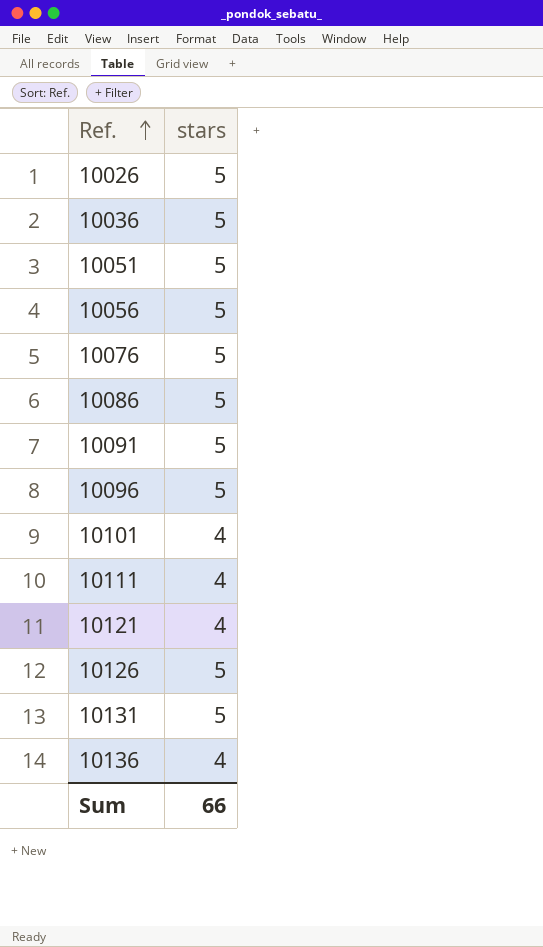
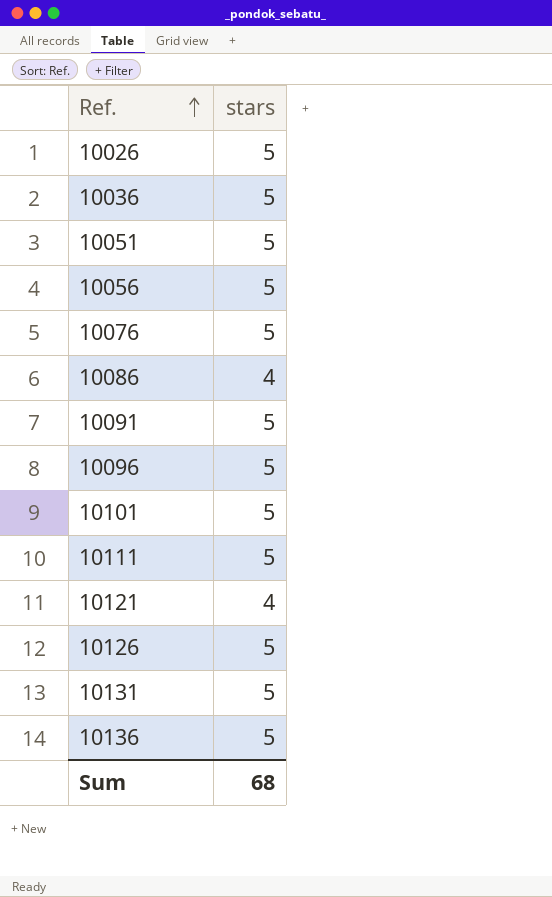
10086 | stars: 5 -> 4
10101 | stars: 4 -> 5
10111 | stars: 4 -> 5
10136 | stars: 4 -> 5
Sum | stars: 66 -> 68

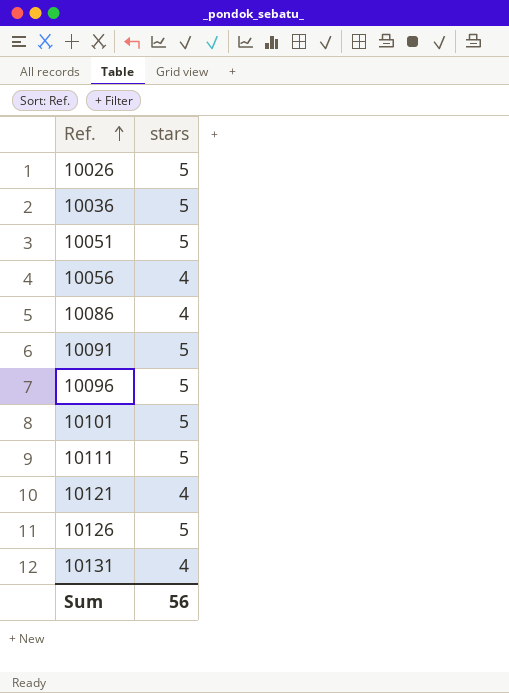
row 10076: 5 -> none
row 10136: 5 -> none
10056 | stars: 5 -> 4
10131 | stars: 5 -> 4
Sum | stars: 68 -> 56

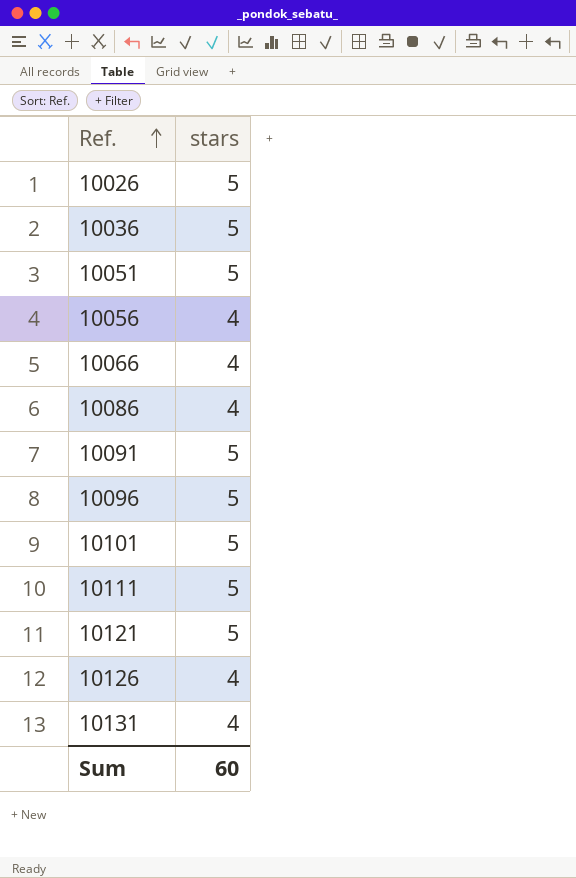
row 10066: none -> 4
10121 | stars: 4 -> 5
10126 | stars: 5 -> 4
Sum | stars: 56 -> 60

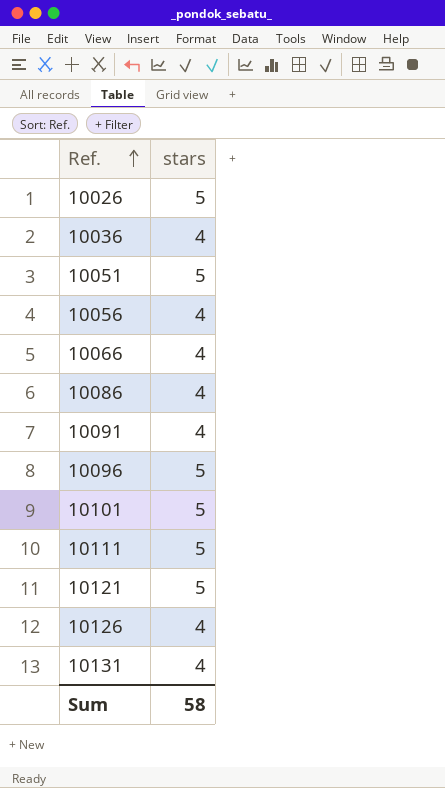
10036 | stars: 5 -> 4
10091 | stars: 5 -> 4
Sum | stars: 60 -> 58

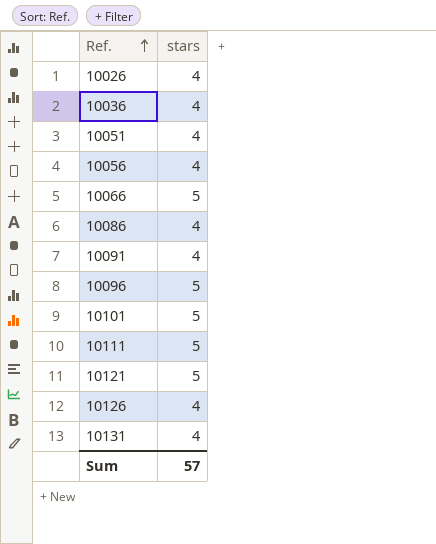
10026 | stars: 5 -> 4
10051 | stars: 5 -> 4
10066 | stars: 4 -> 5
Sum | stars: 58 -> 57

